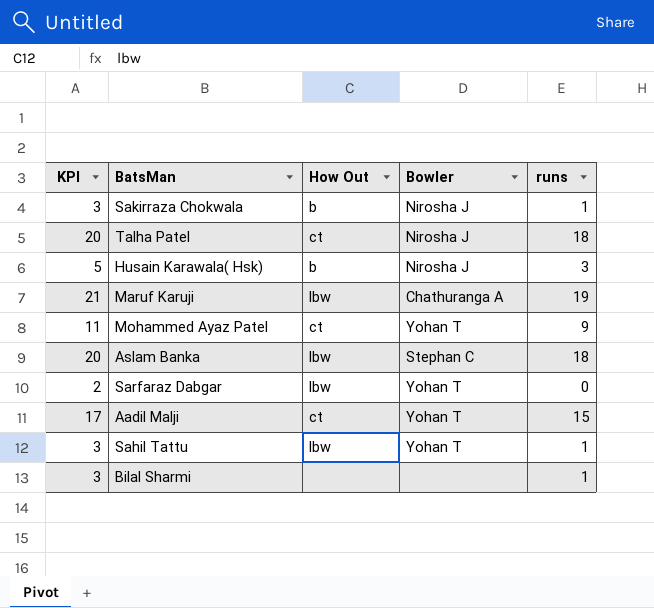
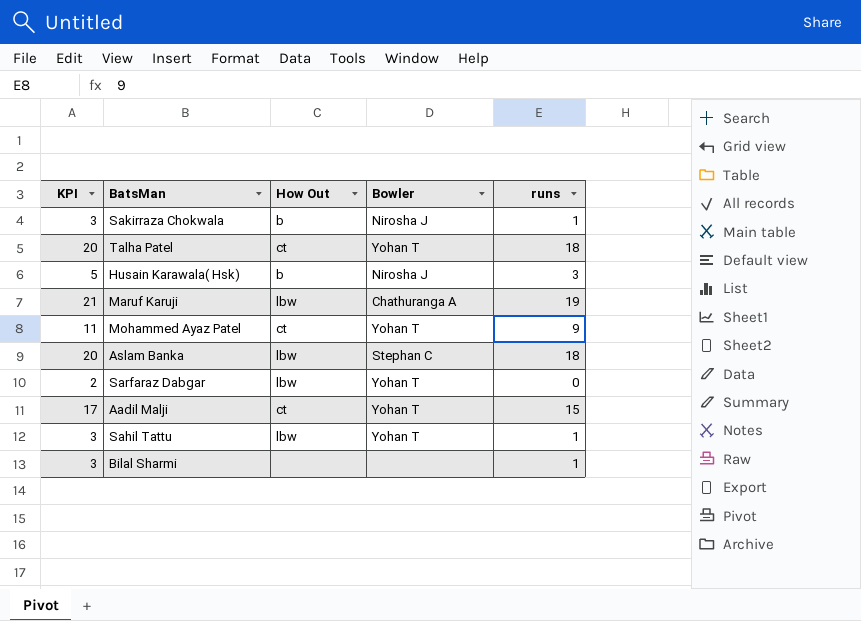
Talha Patel | Bowler: Nirosha J -> Yohan T

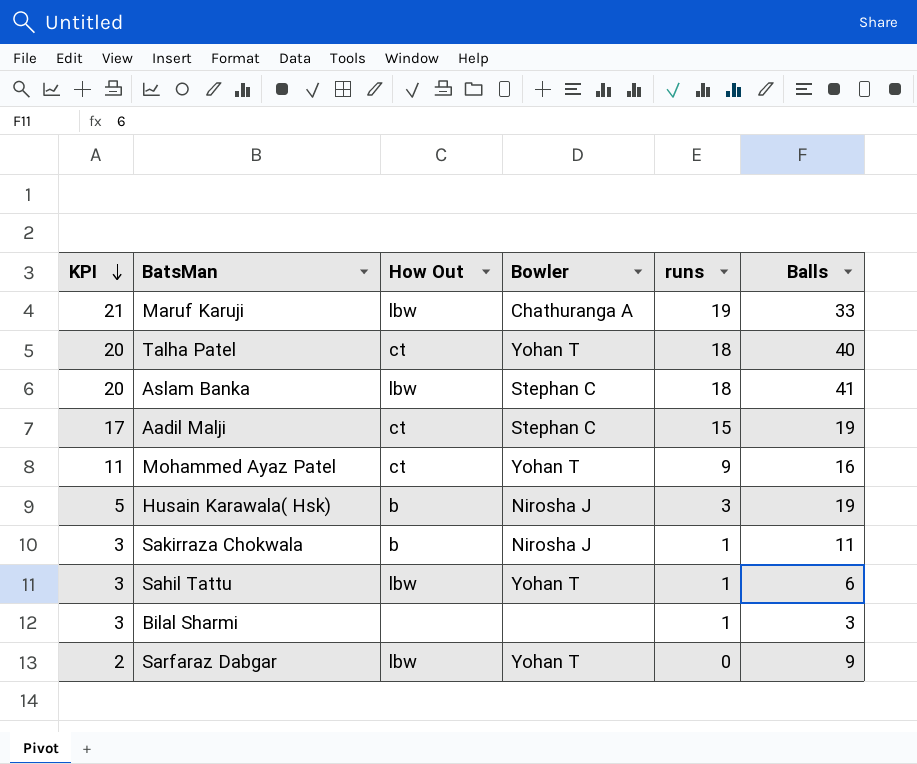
row order: none -> KPI descending
column Balls | position: none -> 6
Aadil Malji | Bowler: Yohan T -> Stephan C

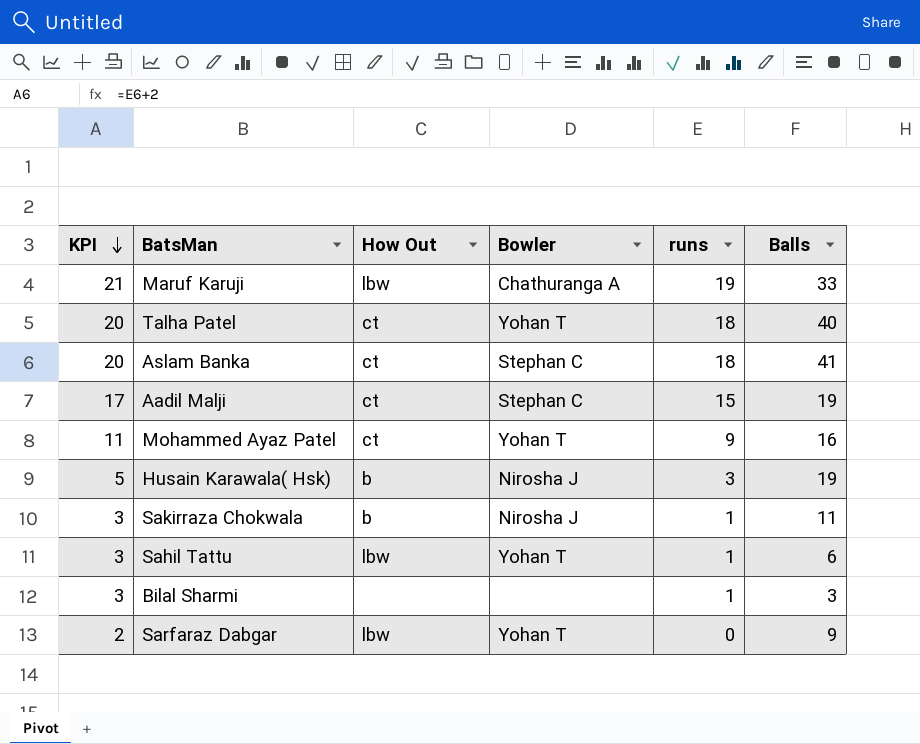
Aslam Banka | How Out: lbw -> ct

